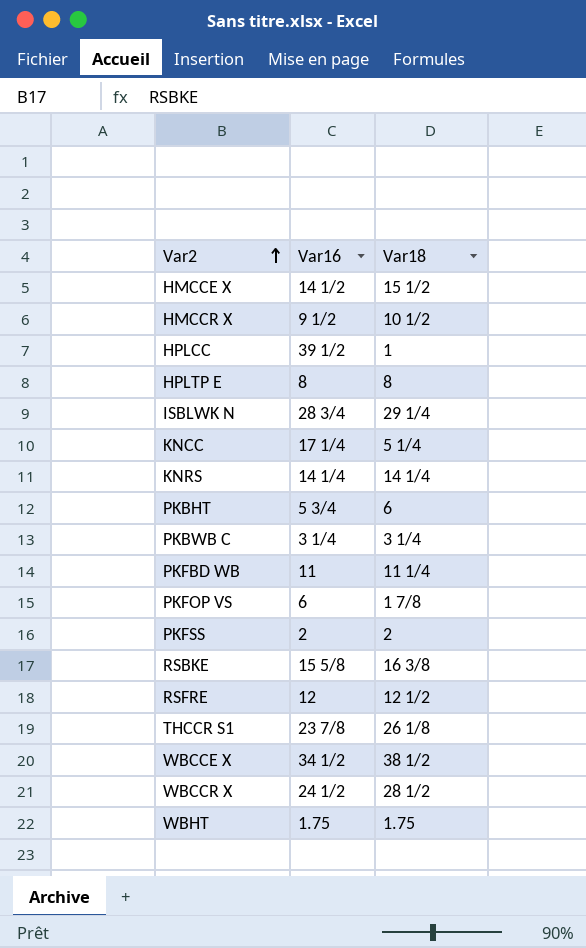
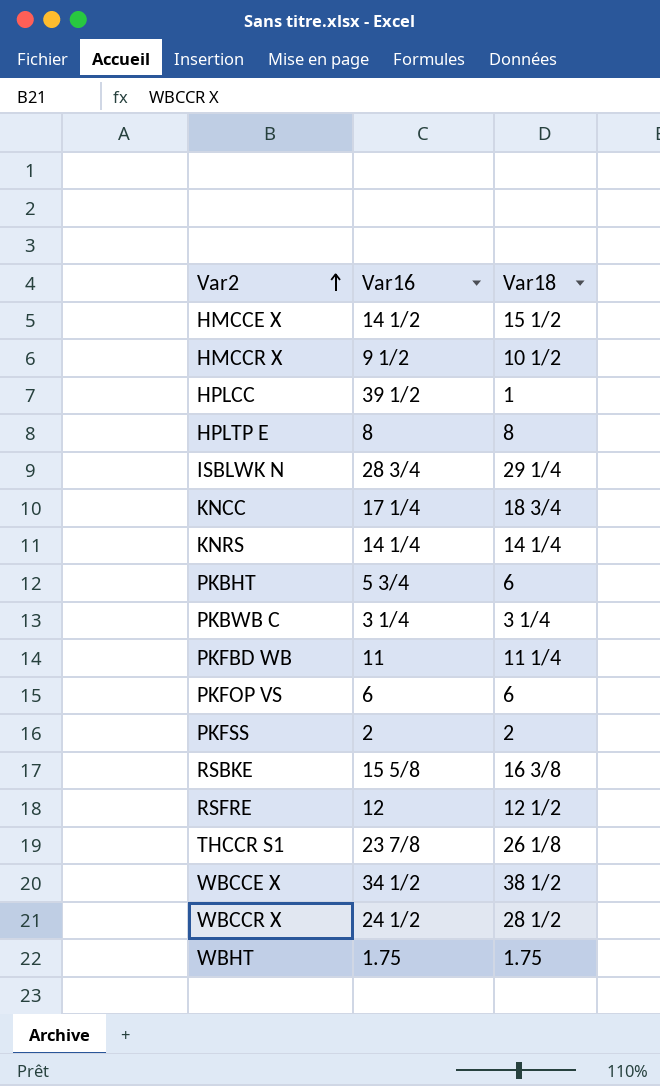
KNCC | Var18: 5 1/4 -> 18 3/4
PKFOP VS | Var18: 1 7/8 -> 6

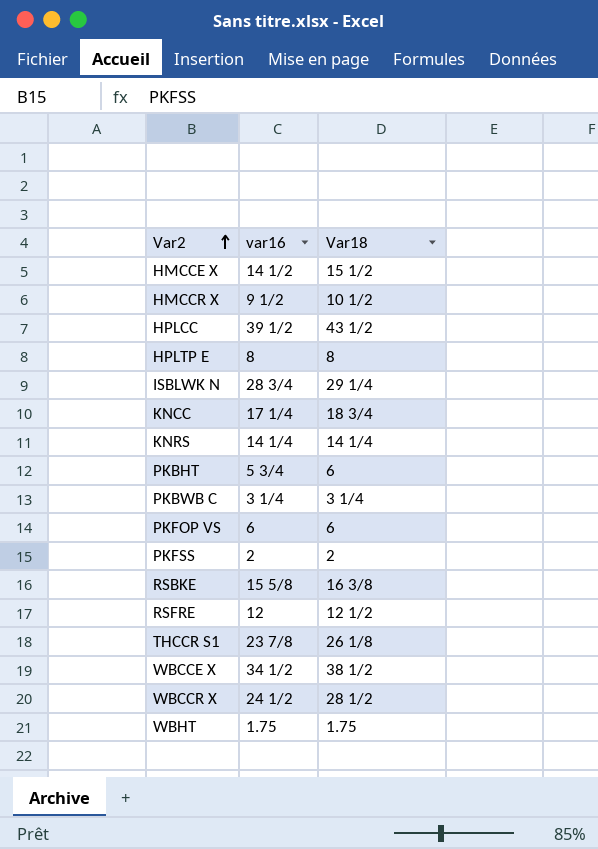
column name: Var16 -> var16
row PKFBD WB: 11 | 11 1/4 -> none
HPLCC | Var18: 1 -> 43 1/2

